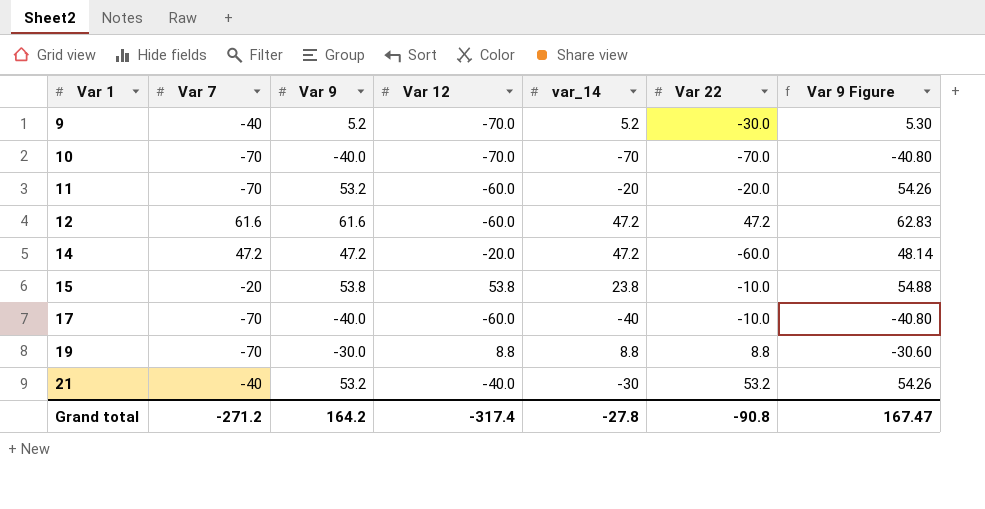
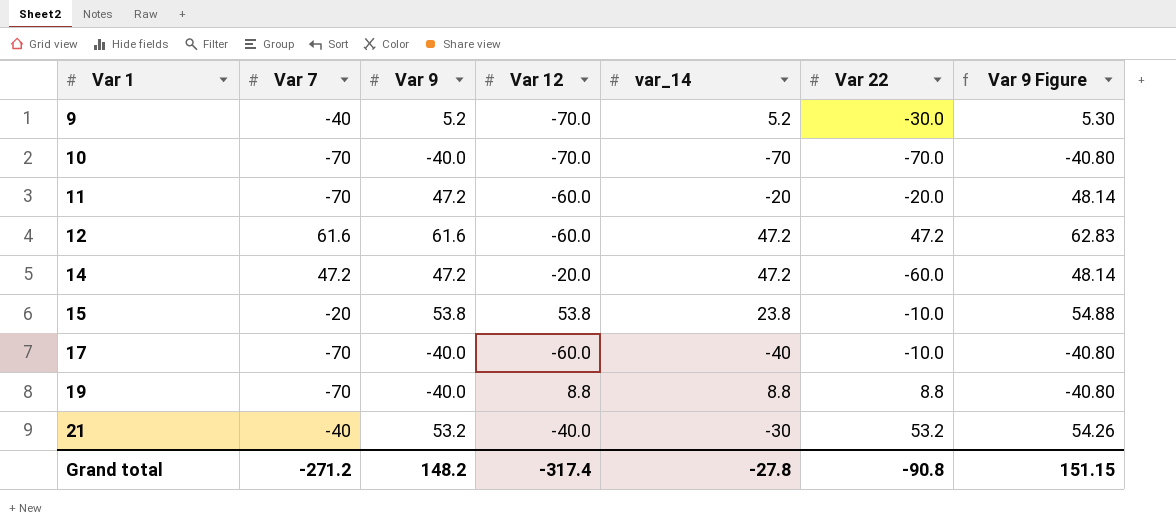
11 | Var 9: 53.2 -> 47.2
11 | Var 9 Figure: 54.26 -> 48.14
19 | Var 9: -30.0 -> -40.0
19 | Var 9 Figure: -30.60 -> -40.80
Grand total | Var 9: 164.2 -> 148.2
Grand total | Var 9 Figure: 167.47 -> 151.15

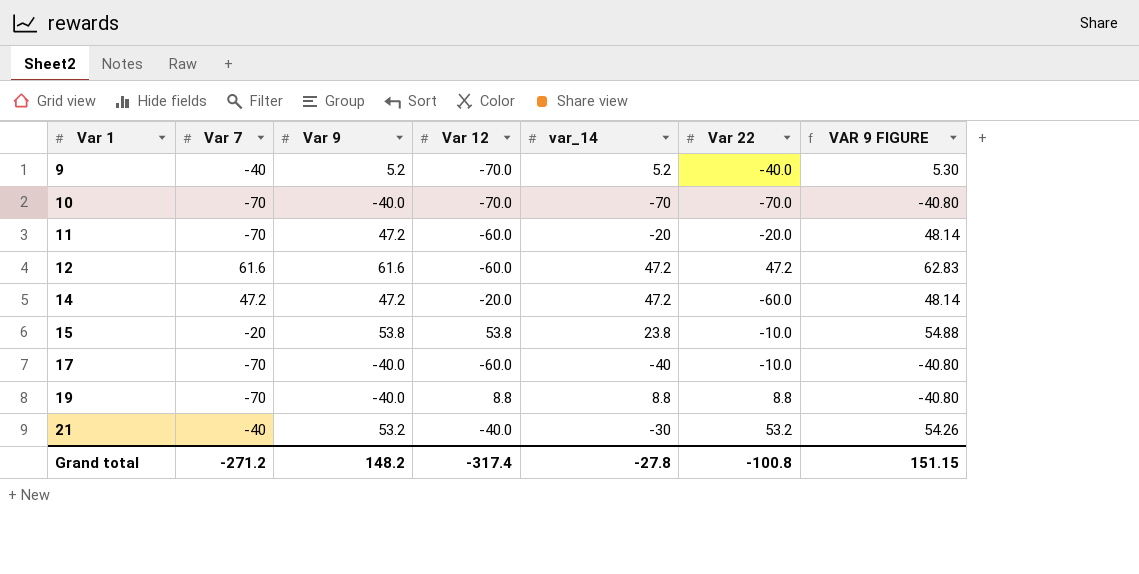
column name: Var 9 Figure -> VAR 9 FIGURE
9 | Var 22: -30.0 -> -40.0
Grand total | Var 22: -90.8 -> -100.8

